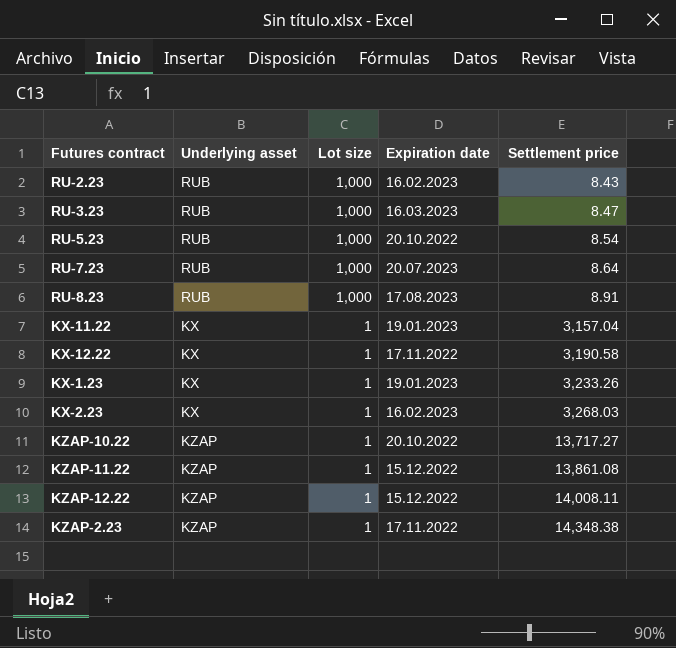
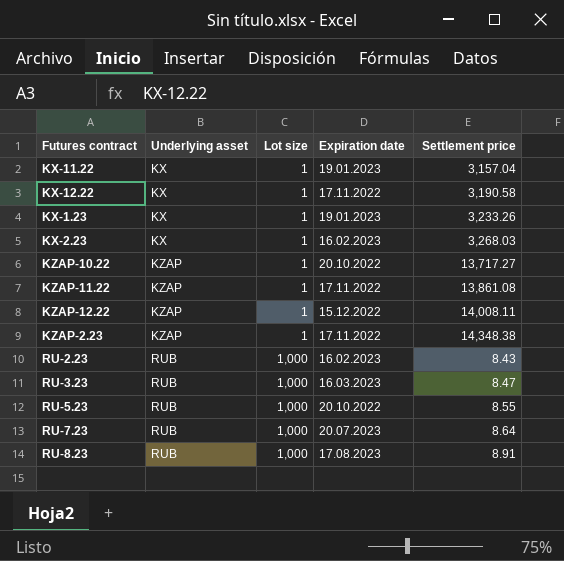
row order: Lot size descending -> Underlying asset ascending
KZAP-11.22 | Expiration date: 15.12.2022 -> 17.11.2022
RU-5.23 | Settlement price: 8.54 -> 8.55

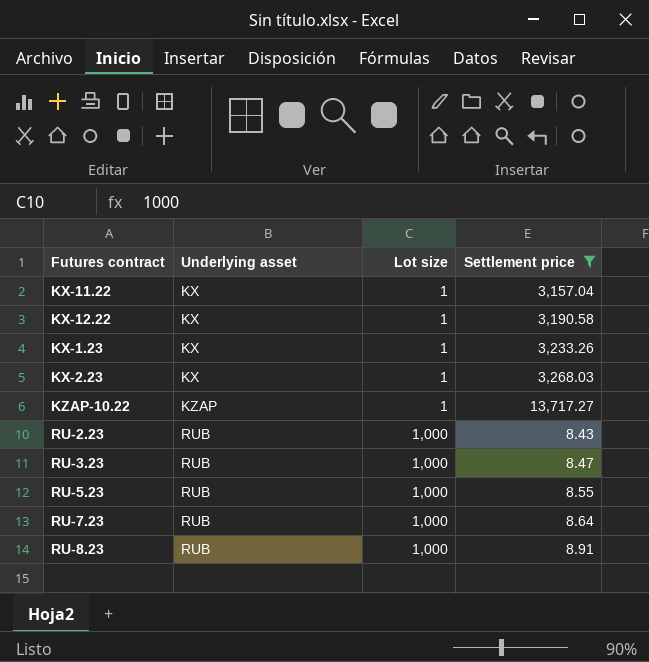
filter: none -> Settlement price <= 13,717.27
column Expiration date | position: 4 -> none

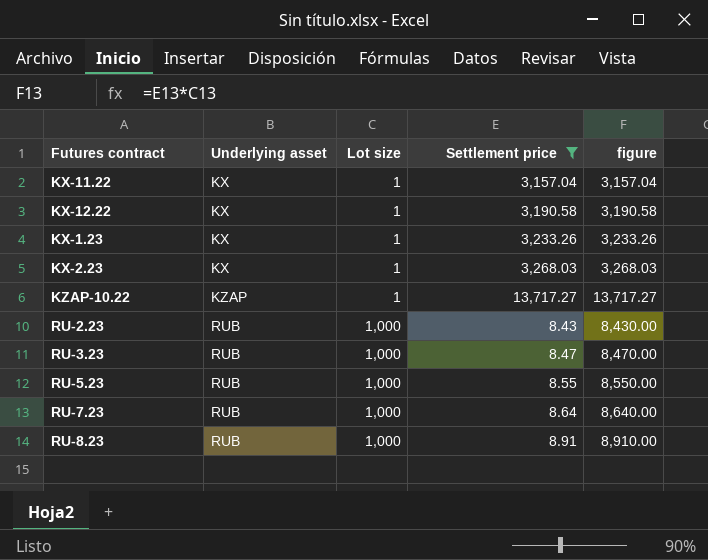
column figure | formula: none -> [Lot size] * [Settlement price]

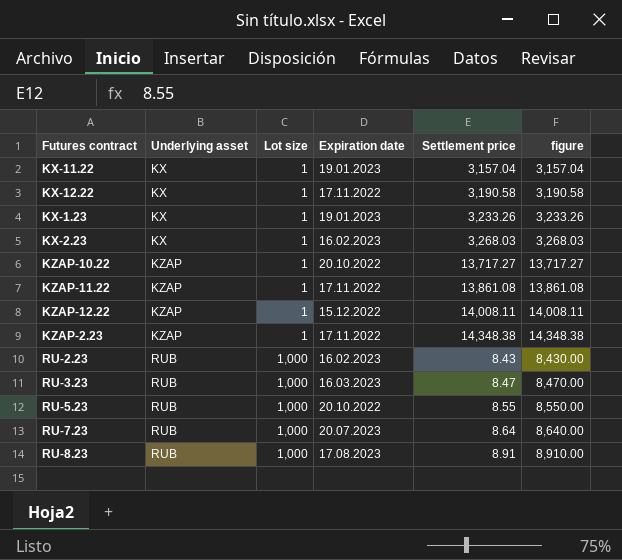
filter: Settlement price <= 13,717.27 -> none
column Expiration date | position: none -> 4

